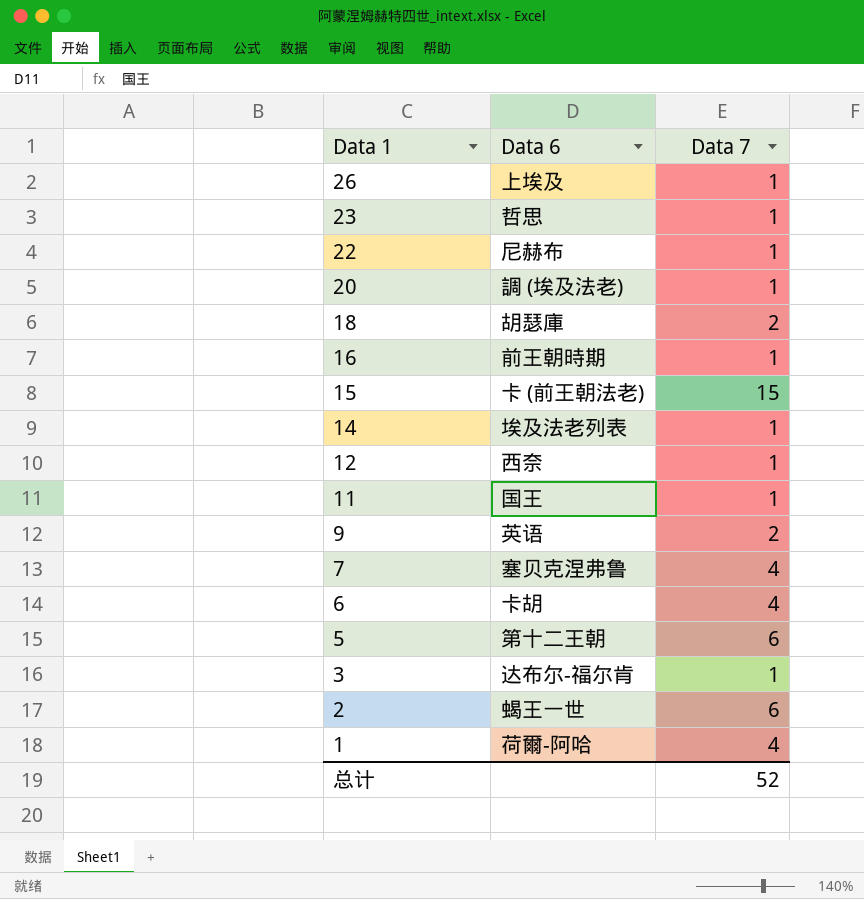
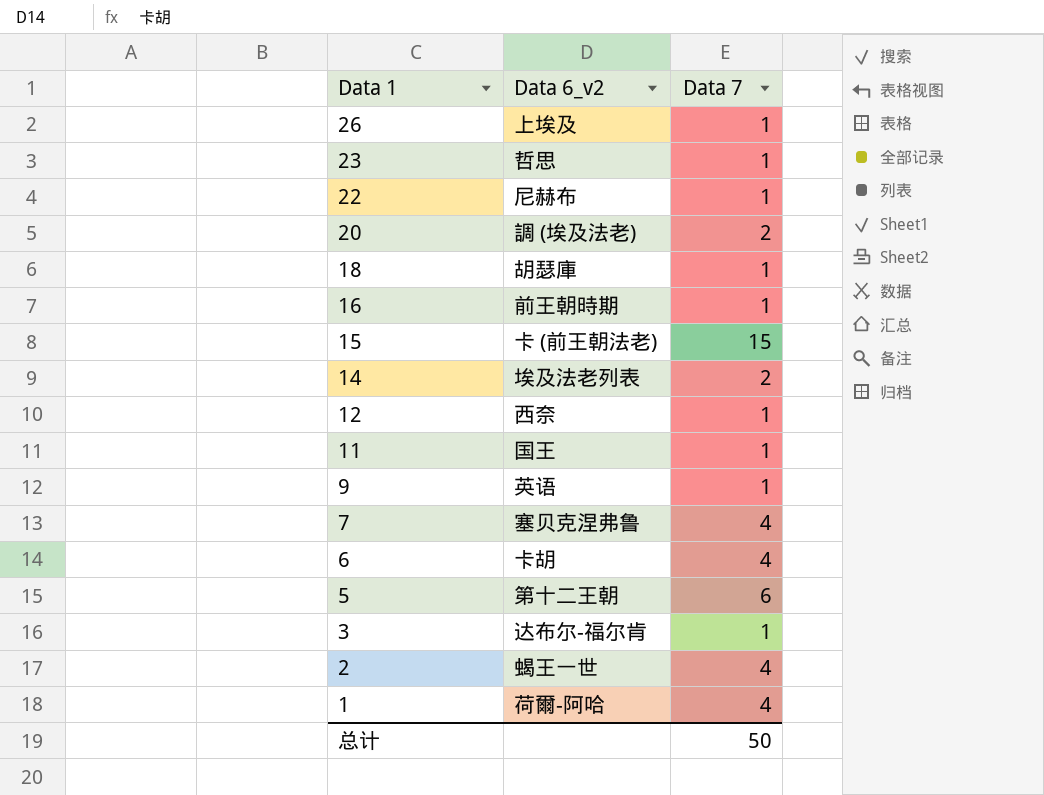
column name: Data 6 -> Data 6_v2
20 | Data 7: 1 -> 2
18 | Data 7: 2 -> 1
14 | Data 7: 1 -> 2
9 | Data 7: 2 -> 1
2 | Data 7: 6 -> 4
总计 | Data 7: 52 -> 50

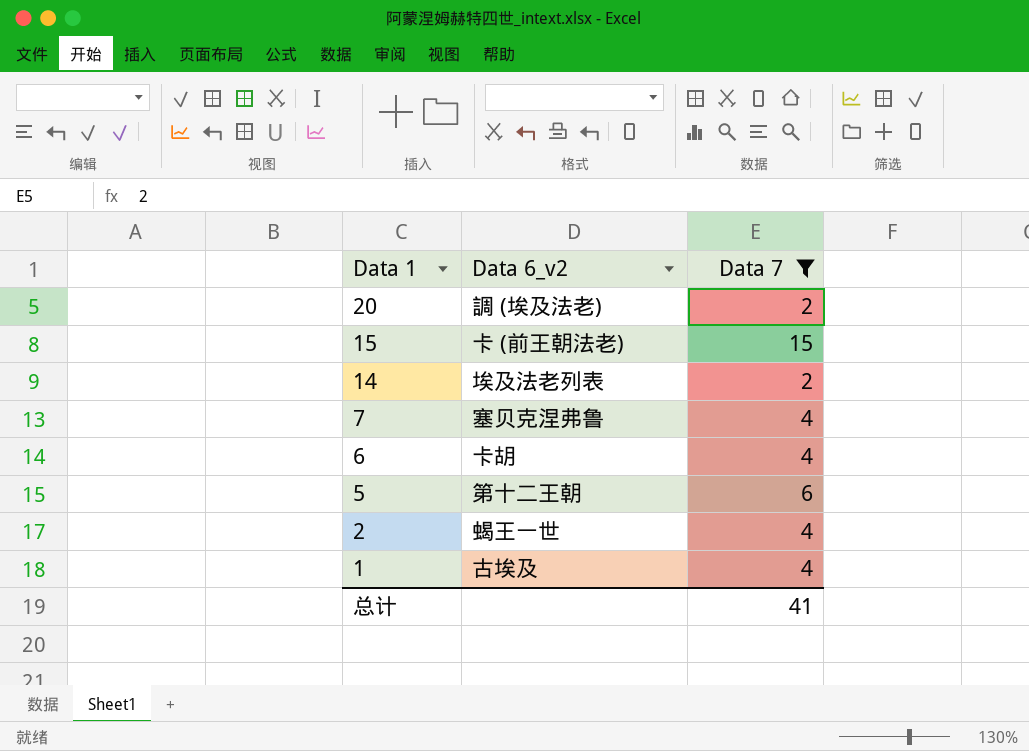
filter: none -> Data 7 != 1
1 | Data 6_v2: 荷爾-阿哈 -> 古埃及
总计 | Data 7: 50 -> 41

